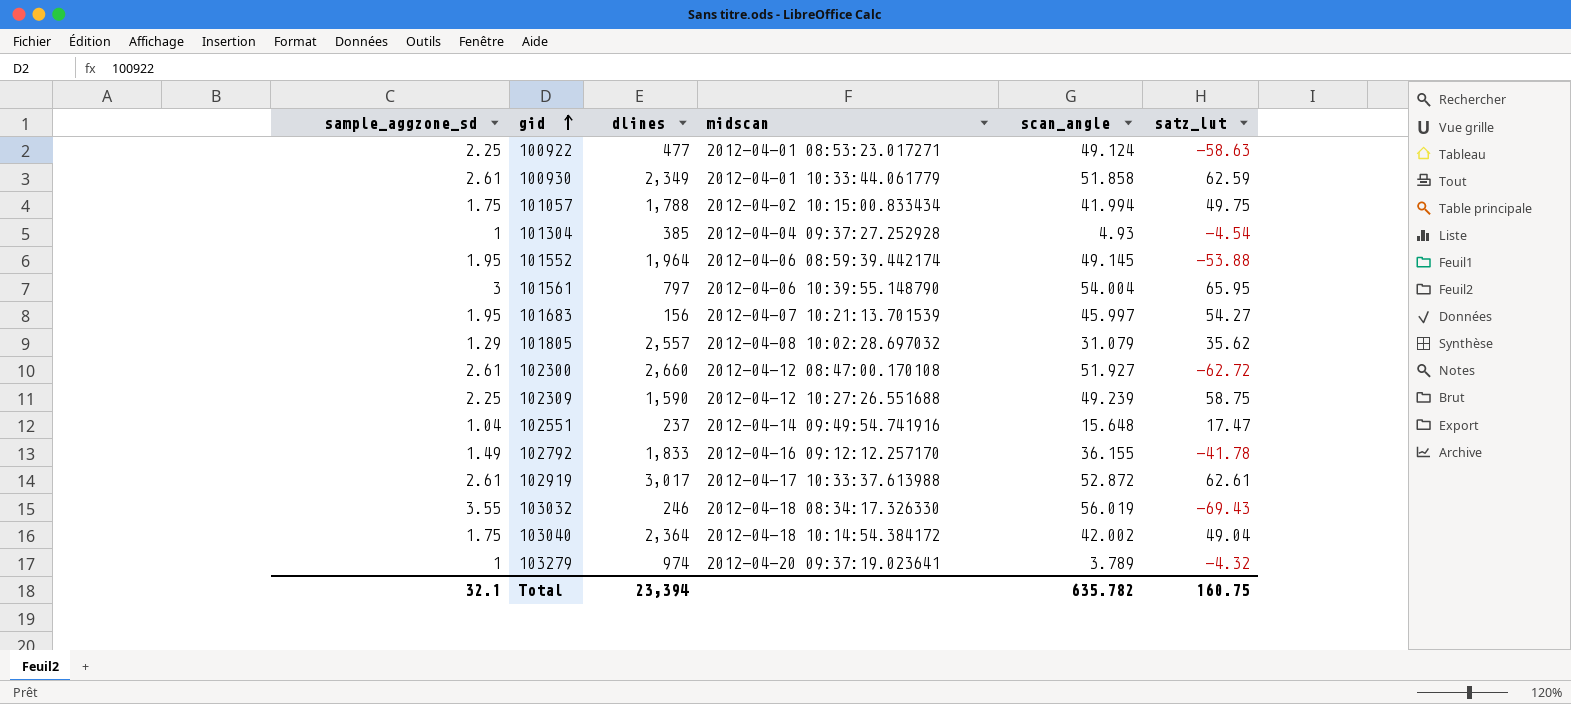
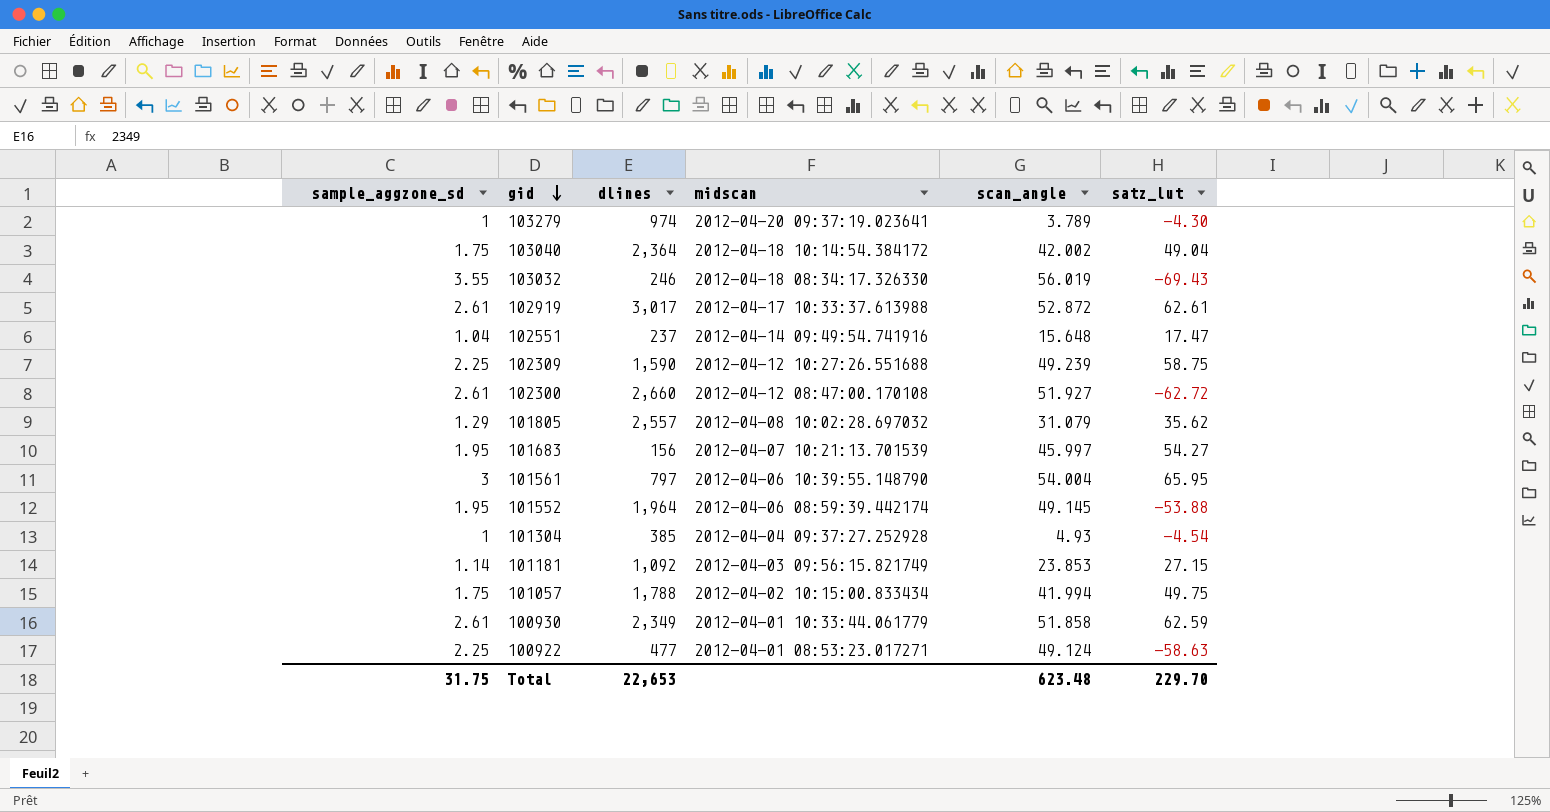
row order: gid ascending -> gid descending
row 102792: 1.49 | 1,833 | 2012-04-16 09:12:12.257170 | 36.155 | -41.78 -> none
103279 | satz_lut: -4.32 -> -4.30
row 101181: none -> 1.14 | 1,092 | 2012-04-03 09:56:15.821749 | 23.853 | 27.15
Total | sample_aggzone_sd: 32.1 -> 31.75
Total | dlines: 23,394 -> 22,653
Total | scan_angle: 635.782 -> 623.48
Total | satz_lut: 160.75 -> 229.70

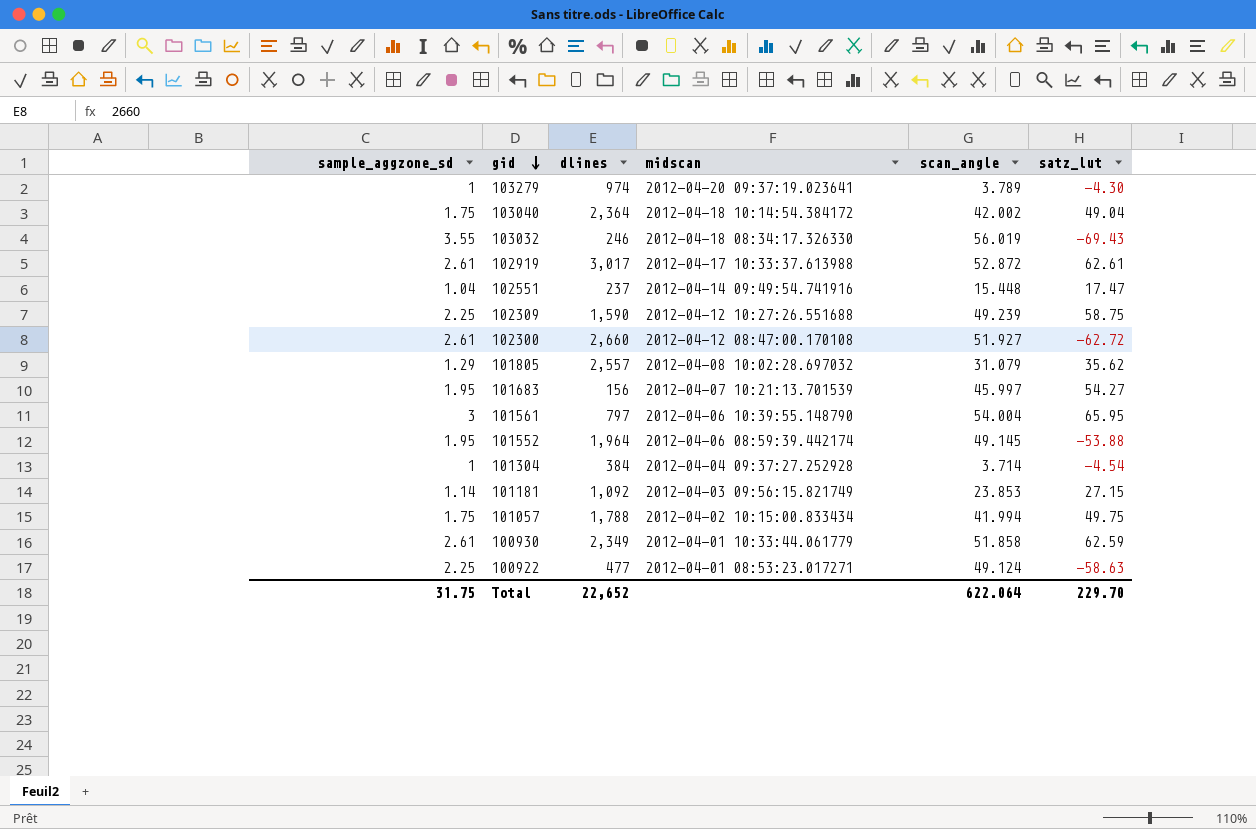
102551 | scan_angle: 15.648 -> 15.448
101304 | dlines: 385 -> 384
101304 | scan_angle: 4.93 -> 3.714
Total | dlines: 22,653 -> 22,652
Total | scan_angle: 623.48 -> 622.064

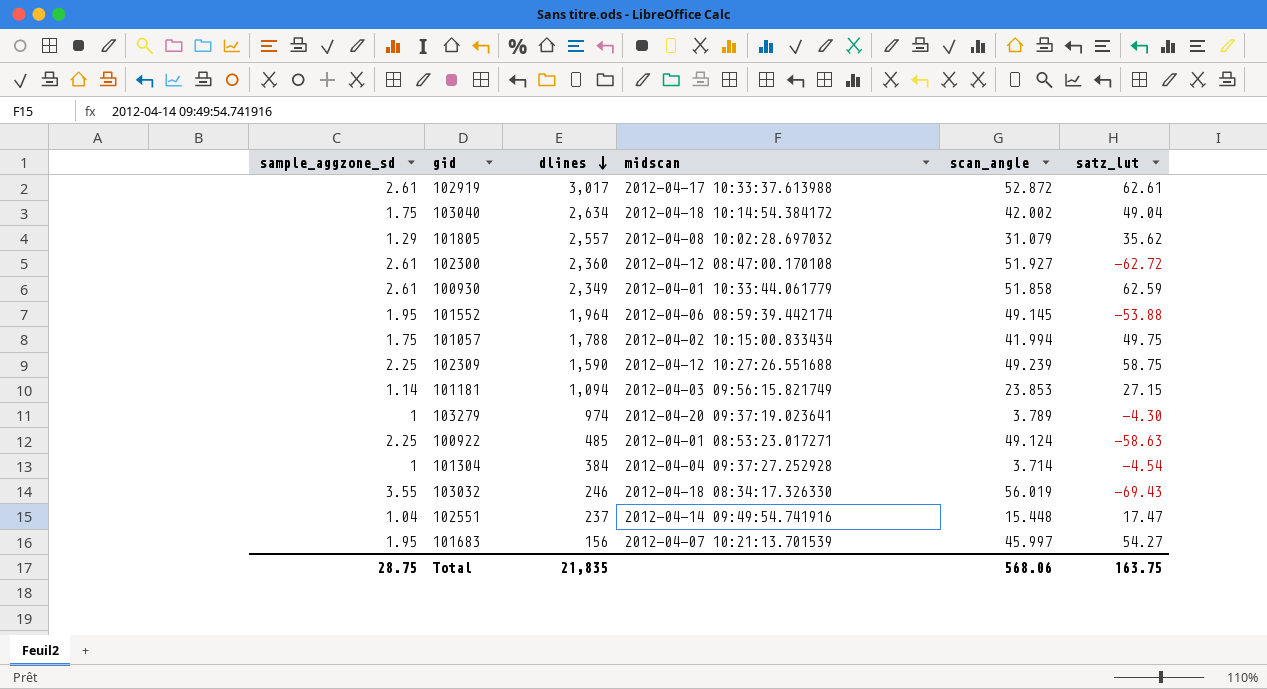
row order: gid descending -> dlines descending
row 101561: 3 | 797 | 2012-04-06 10:39:55.148790 | 54.004 | 65.95 -> none
103040 | dlines: 2,364 -> 2,634
102300 | dlines: 2,660 -> 2,360
101181 | dlines: 1,092 -> 1,094
100922 | dlines: 477 -> 485
Total | sample_aggzone_sd: 31.75 -> 28.75
Total | dlines: 22,652 -> 21,835
Total | scan_angle: 622.064 -> 568.06
Total | satz_lut: 229.70 -> 163.75

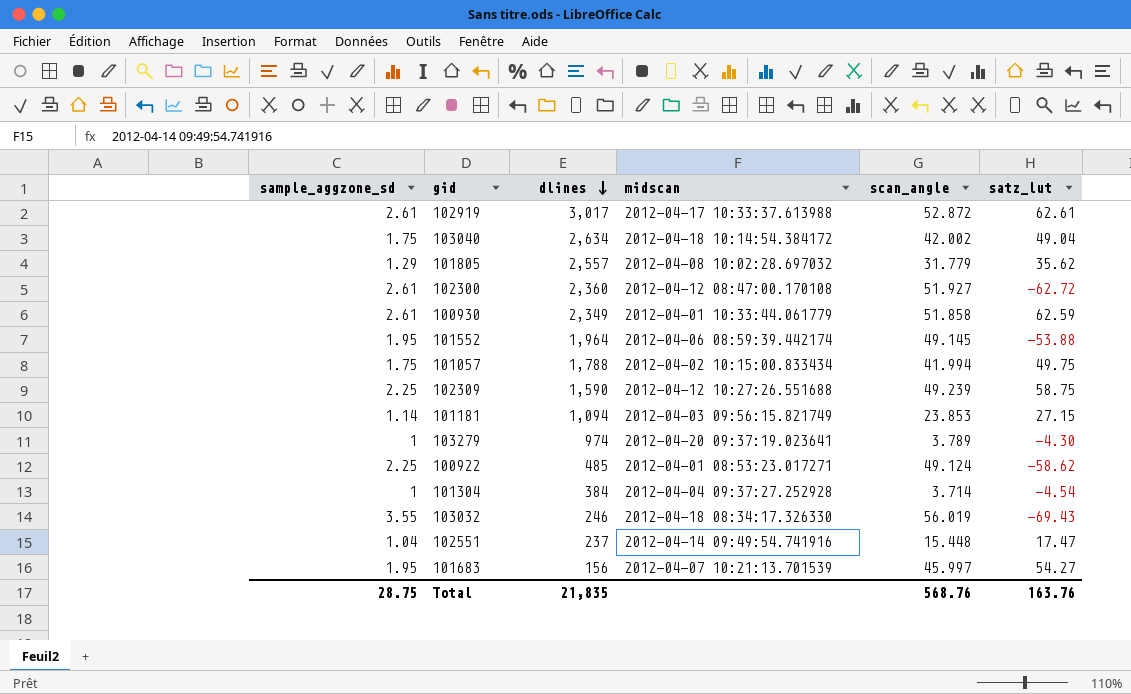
101805 | scan_angle: 31.079 -> 31.779
100922 | satz_lut: -58.63 -> -58.62
Total | scan_angle: 568.06 -> 568.76
Total | satz_lut: 163.75 -> 163.76

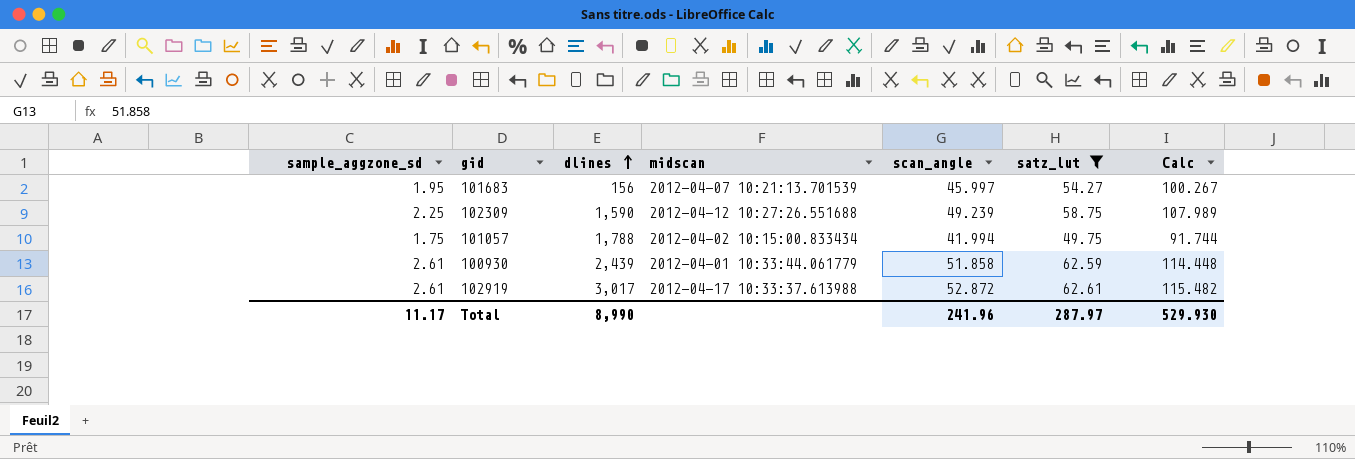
filter: none -> satz_lut >= 49.75
row order: dlines descending -> dlines ascending
column Calc | formula: none -> [scan_angle] + [satz_lut]
100930 | dlines: 2,349 -> 2,439
Total | sample_aggzone_sd: 28.75 -> 11.17
Total | dlines: 21,835 -> 8,990
Total | scan_angle: 568.76 -> 241.96
Total | satz_lut: 163.76 -> 287.97

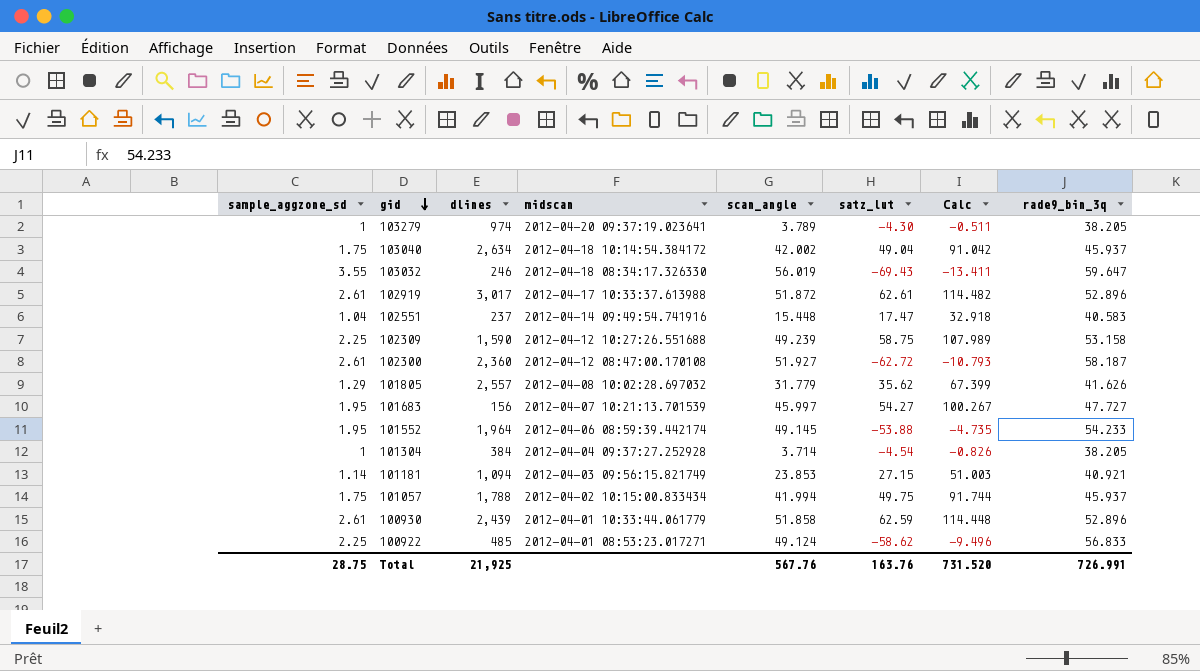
filter: satz_lut >= 49.75 -> none
row order: dlines ascending -> gid descending
column rade9_bin_3q | position: none -> 8
102919 | scan_angle: 52.872 -> 51.872
102919 | Calc: 115.482 -> 114.482
Total | sample_aggzone_sd: 11.17 -> 28.75
Total | dlines: 8,990 -> 21,925
Total | scan_angle: 241.96 -> 567.76
Total | satz_lut: 287.97 -> 163.76
Total | Calc: 529.930 -> 731.520

